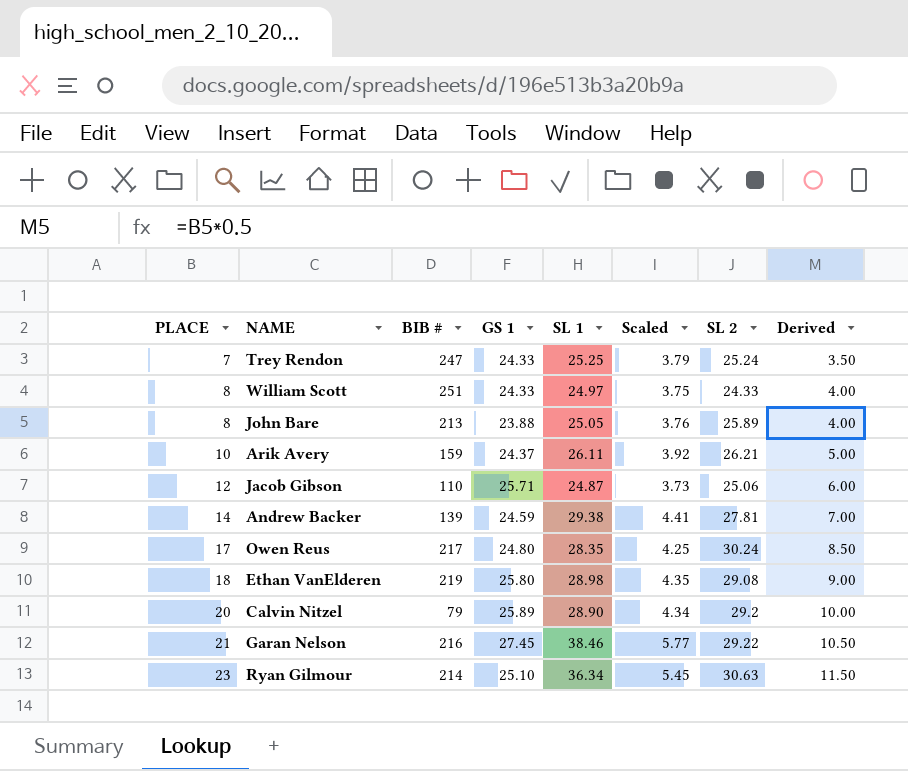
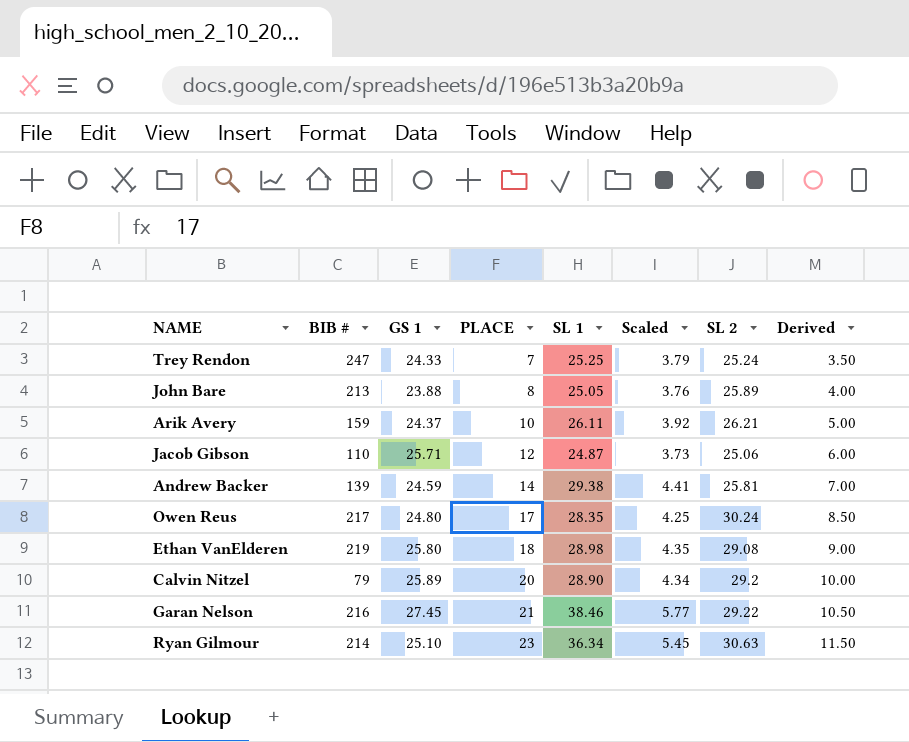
column PLACE | position: 1 -> 4
row William Scott: 8 | 251 | 24.33 | 24.97 | 3.75 | 24.33 | 4.00 -> none
Andrew Backer | SL 2: 27.81 -> 25.81

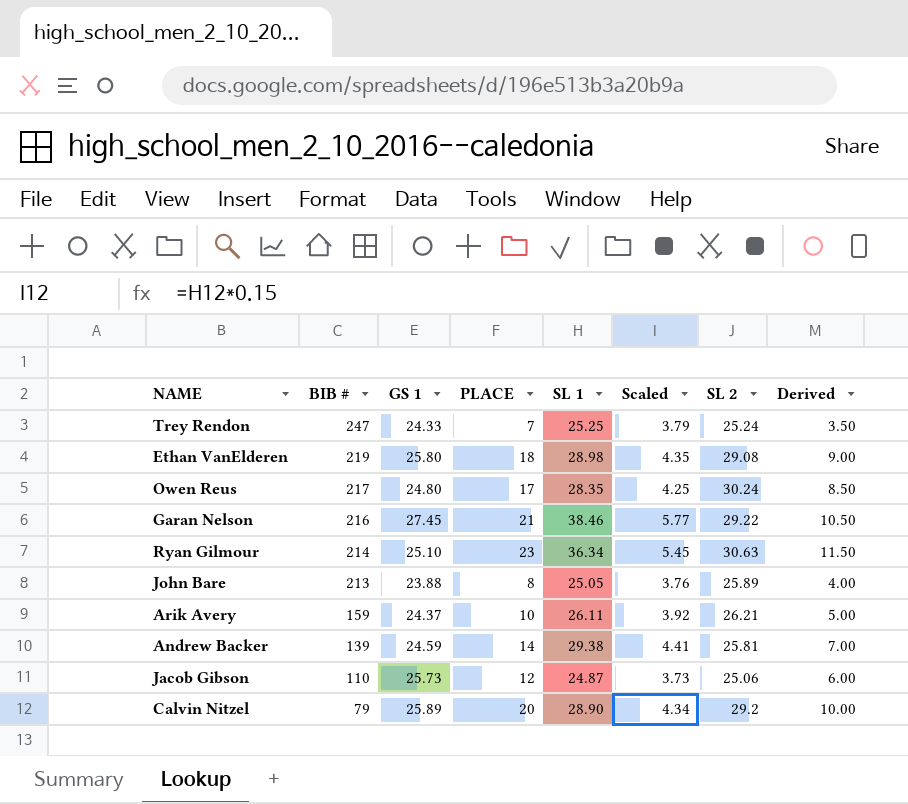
row order: PLACE ascending -> BIB # descending
Jacob Gibson | GS 1: 25.71 -> 25.73

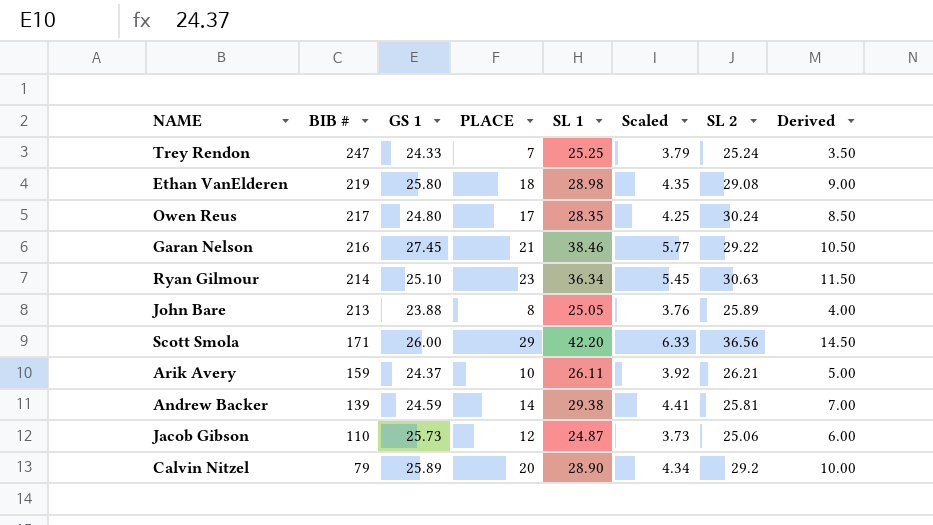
row Scott Smola: none -> 171 | 26.00 | 29 | 42.20 | 6.33 | 36.56 | 14.50

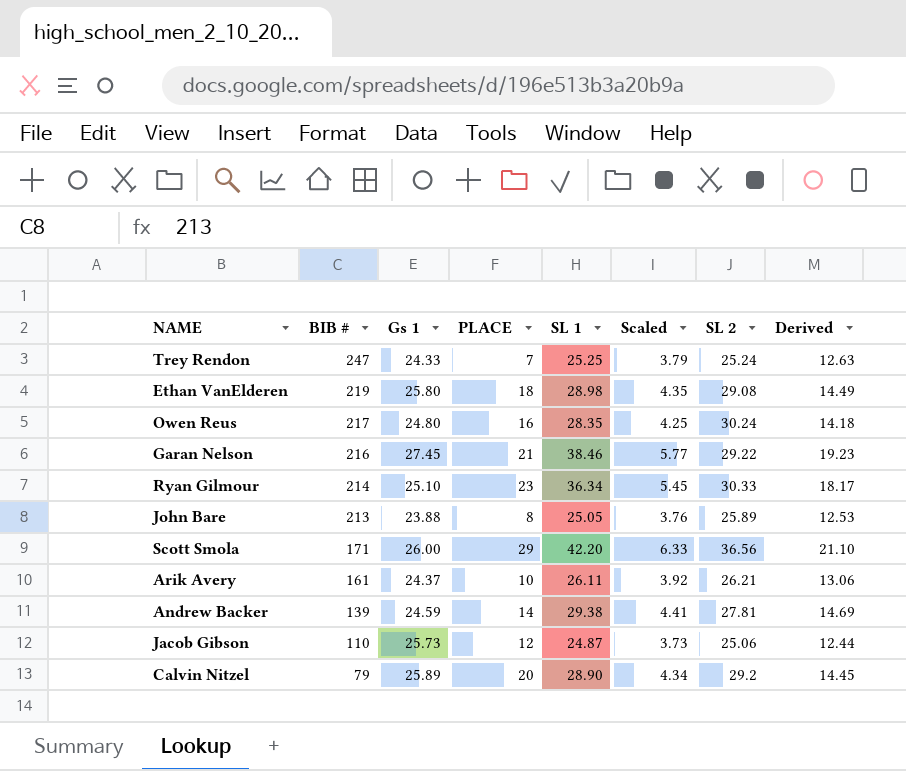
column name: GS 1 -> Gs 1
column Derived | formula: [PLACE] * 0.5 -> [SL 1] * 0.5
Owen Reus | PLACE: 17 -> 16
Ryan Gilmour | SL 2: 30.63 -> 30.33
Arik Avery | BIB #: 159 -> 161
Andrew Backer | SL 2: 25.81 -> 27.81

